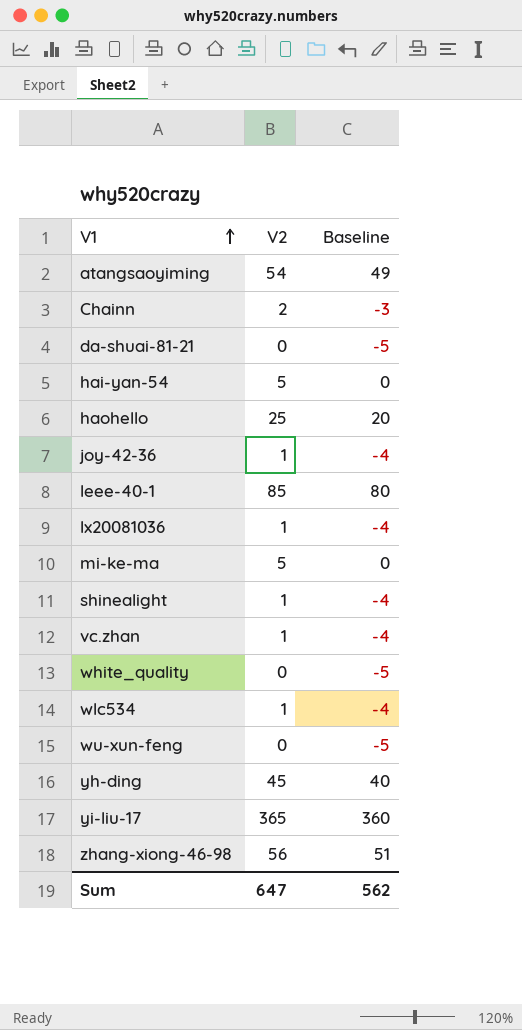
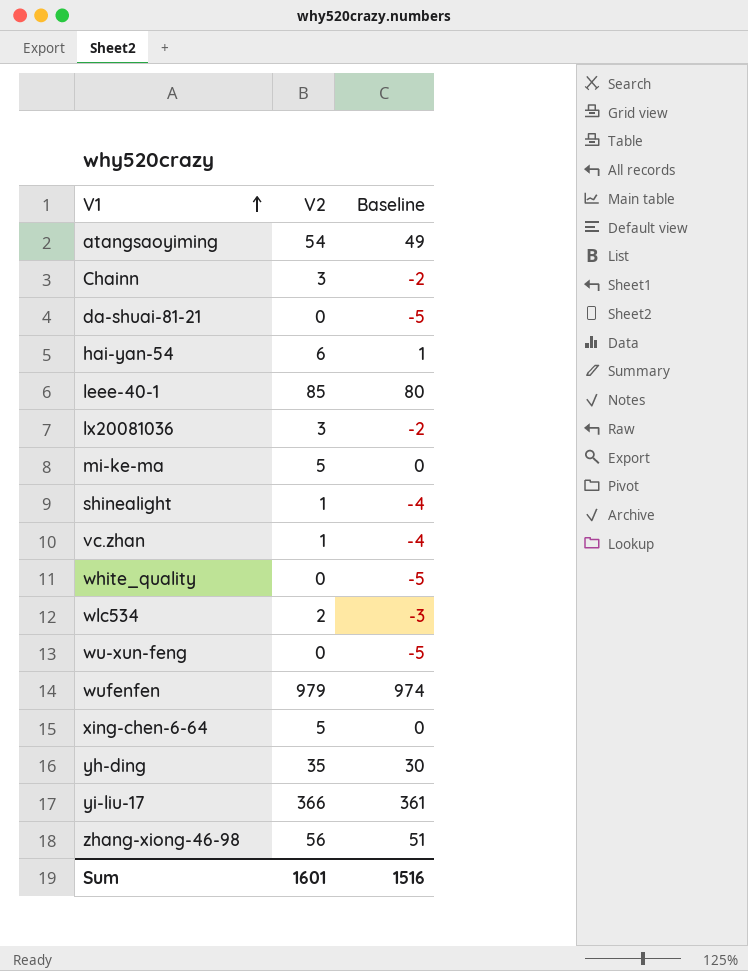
row haohello: 25 | 20 -> none
row joy-42-36: 1 | -4 -> none
Chainn | V2: 2 -> 3
Chainn | Baseline: -3 -> -2
hai-yan-54 | V2: 5 -> 6
hai-yan-54 | Baseline: 0 -> 1
lx20081036 | V2: 1 -> 3
lx20081036 | Baseline: -4 -> -2
wlc534 | V2: 1 -> 2
wlc534 | Baseline: -4 -> -3
row wufenfen: none -> 979 | 974
row xing-chen-6-64: none -> 5 | 0
yh-ding | V2: 45 -> 35
yh-ding | Baseline: 40 -> 30
yi-liu-17 | V2: 365 -> 366
yi-liu-17 | Baseline: 360 -> 361
Sum | V2: 647 -> 1601
Sum | Baseline: 562 -> 1516

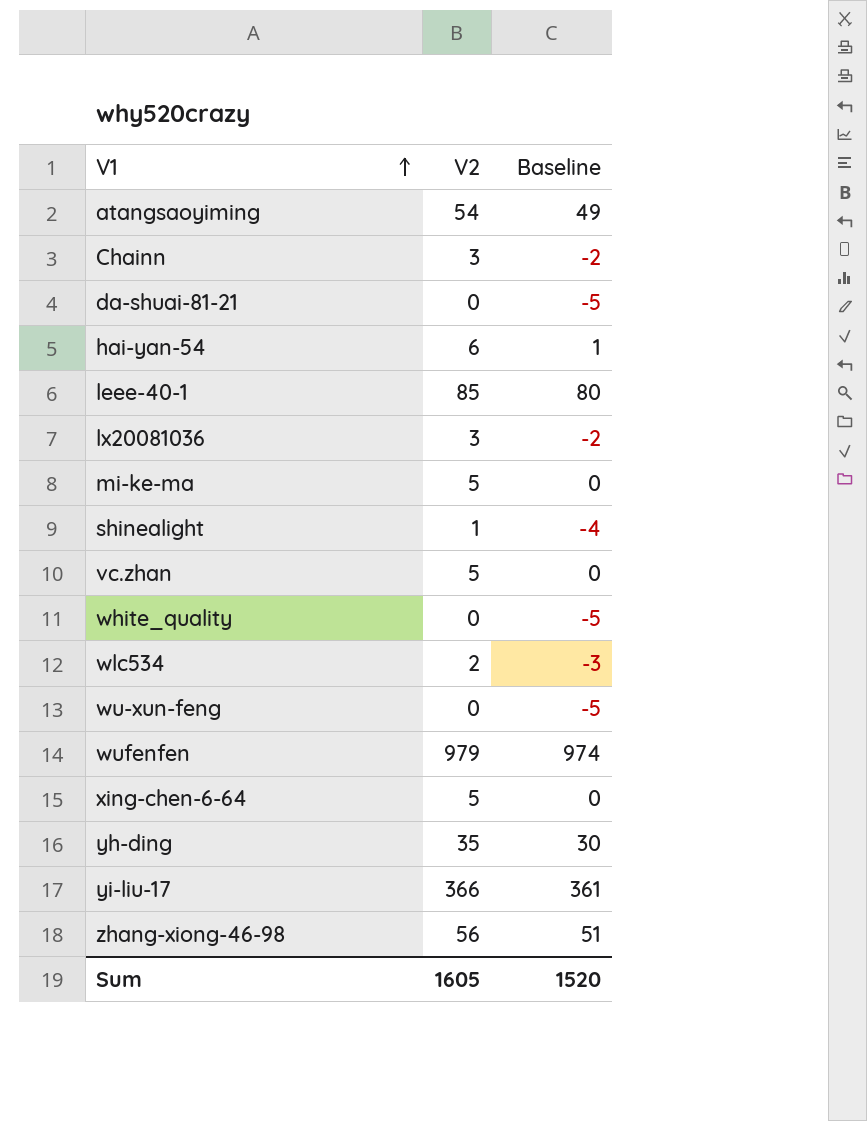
vc.zhan | V2: 1 -> 5
vc.zhan | Baseline: -4 -> 0
Sum | V2: 1601 -> 1605
Sum | Baseline: 1516 -> 1520

